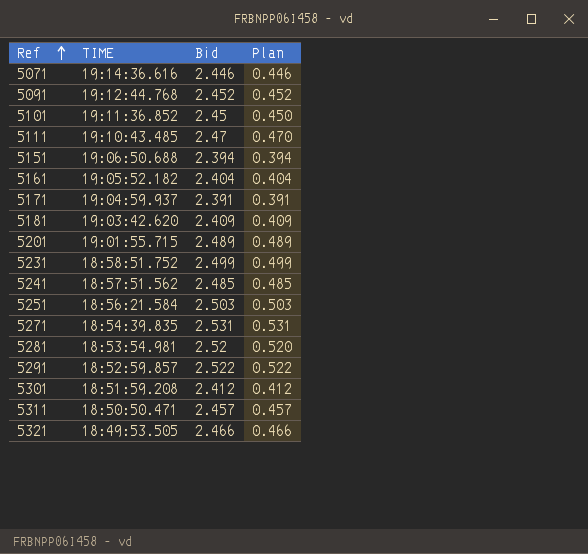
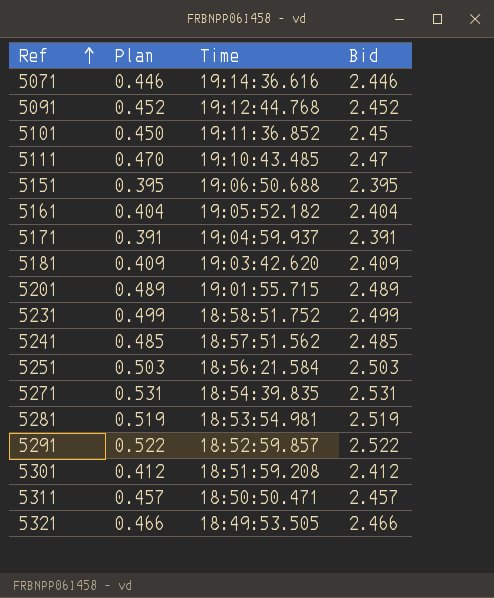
column Plan | position: 4 -> 2
column name: TIME -> Time
5151 | Plan: 0.394 -> 0.395
5151 | Bid: 2.394 -> 2.395
5281 | Plan: 0.520 -> 0.519
5281 | Bid: 2.52 -> 2.519

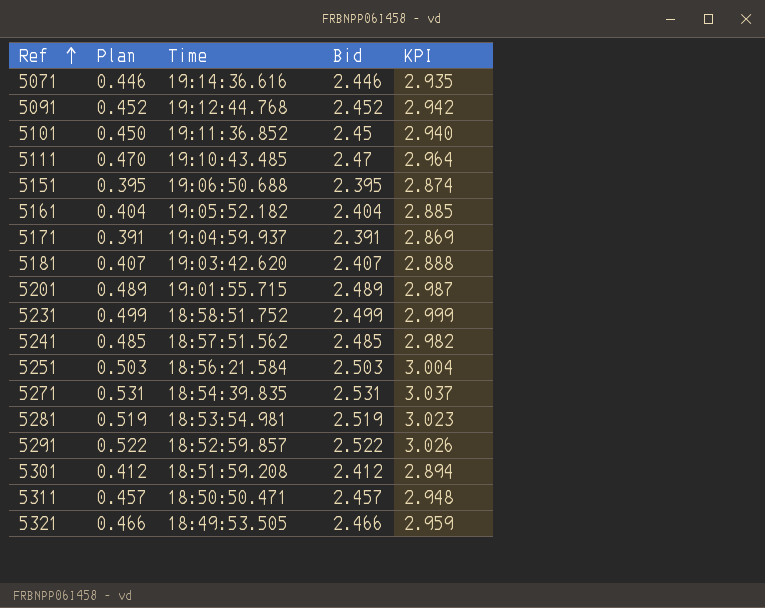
column KPI | formula: none -> [Bid] * 1.2
5181 | Plan: 0.409 -> 0.407
5181 | Bid: 2.409 -> 2.407

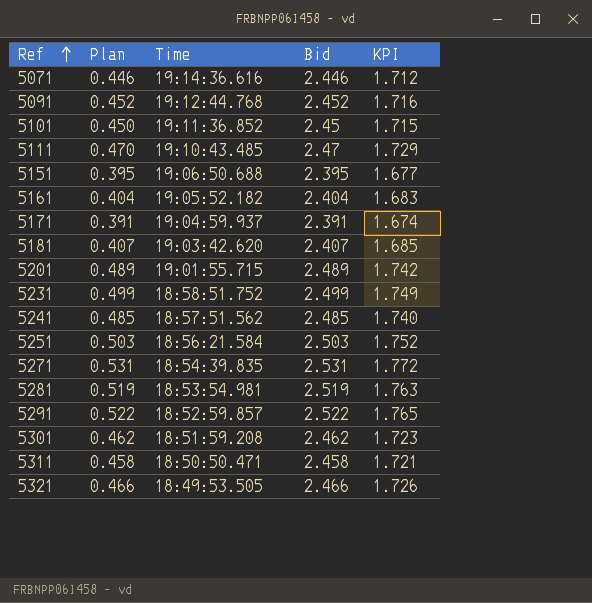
column KPI | formula: [Bid] * 1.2 -> [Bid] * 0.7
5301 | Plan: 0.412 -> 0.462
5301 | Bid: 2.412 -> 2.462
5311 | Plan: 0.457 -> 0.458
5311 | Bid: 2.457 -> 2.458

